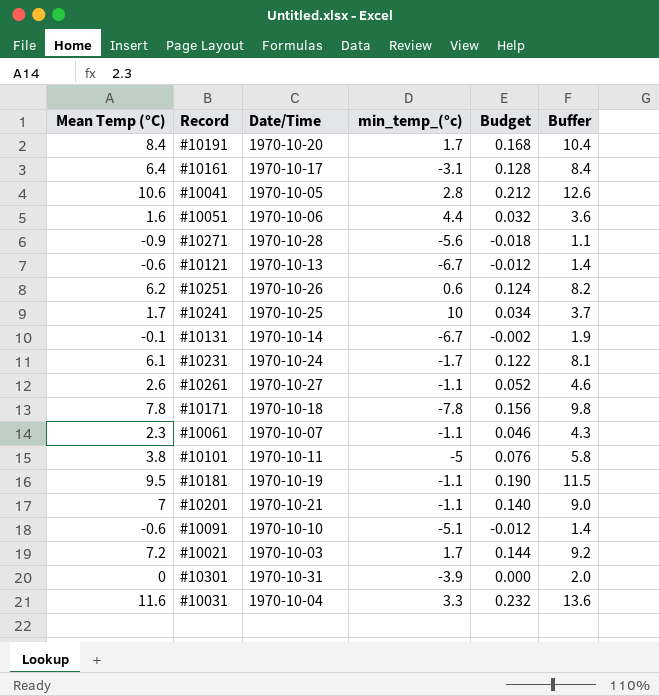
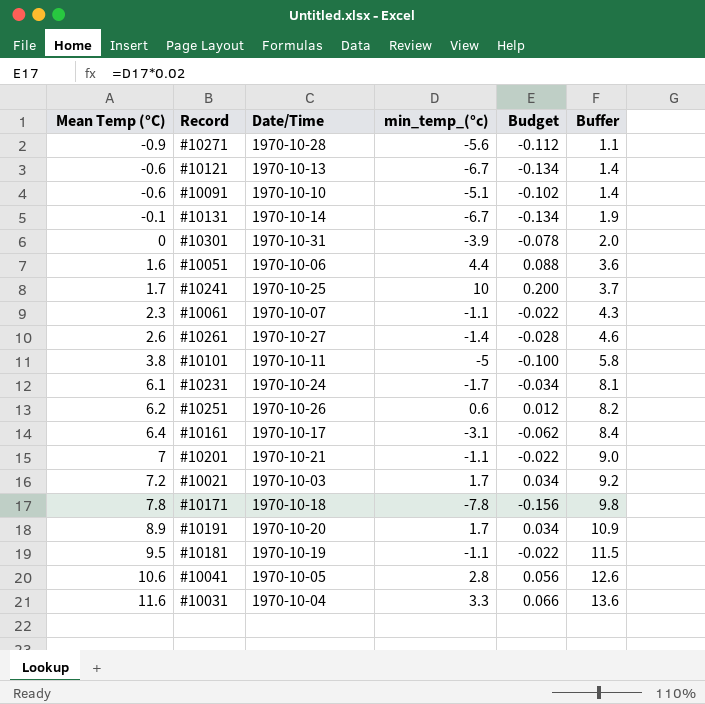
row order: none -> Mean Temp (°C) ascending
column Budget | formula: [Mean Temp (°C)] * 0.02 -> [min_temp_(°c)] * 0.02
#10261 | min_temp_(°c): -1.1 -> -1.4
#10191 | Mean Temp (°C): 8.4 -> 8.9
#10191 | Buffer: 10.4 -> 10.9

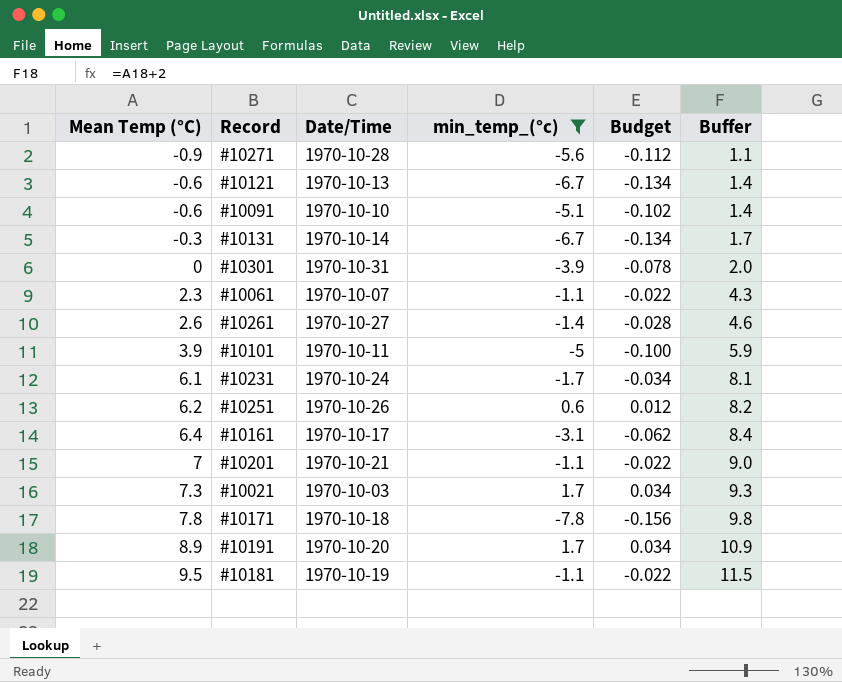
filter: none -> min_temp_(°c) <= 1.7
#10131 | Mean Temp (°C): -0.1 -> -0.3
#10131 | Buffer: 1.9 -> 1.7
#10101 | Mean Temp (°C): 3.8 -> 3.9
#10101 | Buffer: 5.8 -> 5.9
#10021 | Mean Temp (°C): 7.2 -> 7.3
#10021 | Buffer: 9.2 -> 9.3

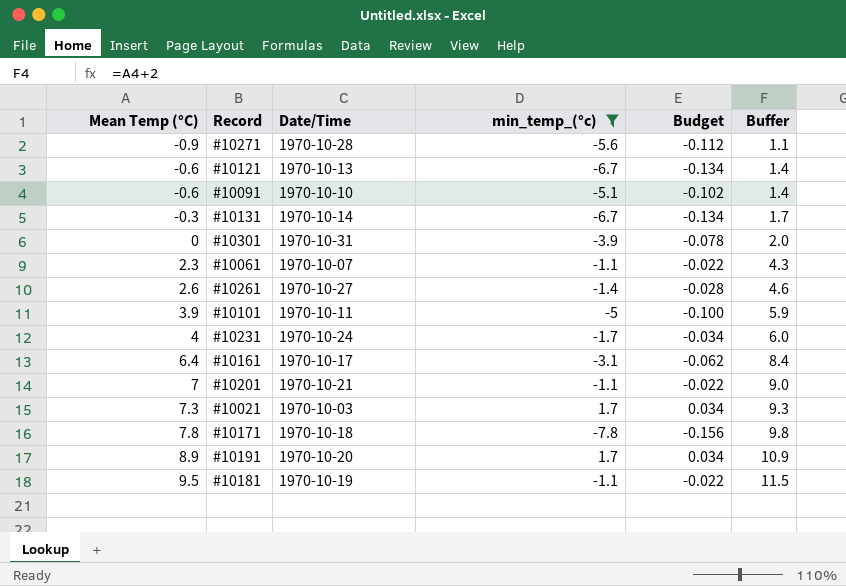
row #10251: 6.2 | 1970-10-26 | 0.6 | 0.012 | 8.2 -> none
#10231 | Mean Temp (°C): 6.1 -> 4
#10231 | Buffer: 8.1 -> 6.0

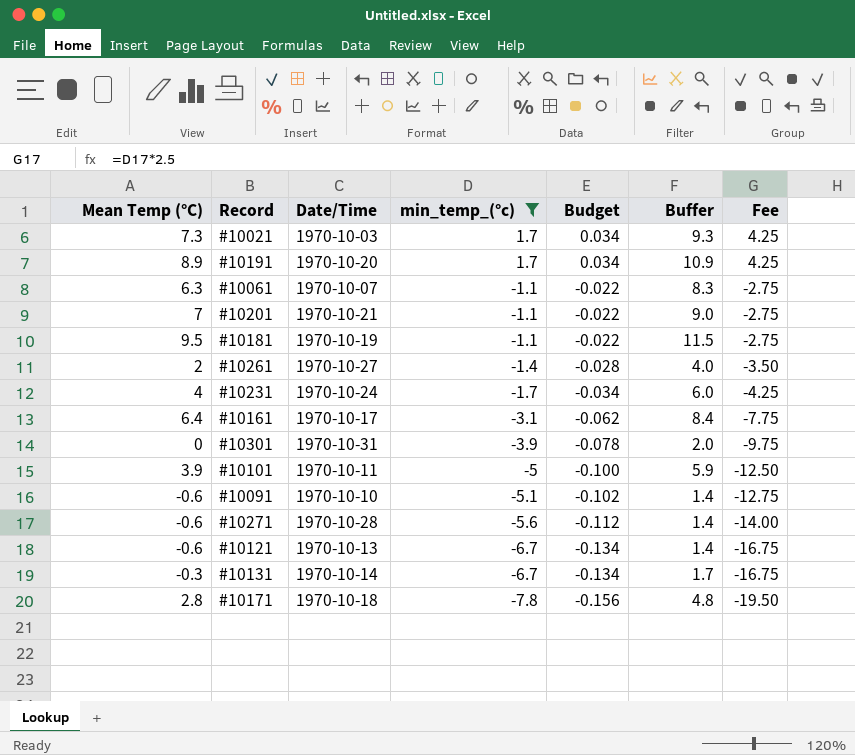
row order: Mean Temp (°C) ascending -> min_temp_(°c) descending
column Fee | formula: none -> [min_temp_(°c)] * 2.5
#10061 | Mean Temp (°C): 2.3 -> 6.3
#10061 | Buffer: 4.3 -> 8.3
#10261 | Mean Temp (°C): 2.6 -> 2
#10261 | Buffer: 4.6 -> 4.0
#10271 | Mean Temp (°C): -0.9 -> -0.6
#10271 | Buffer: 1.1 -> 1.4
#10171 | Mean Temp (°C): 7.8 -> 2.8
#10171 | Buffer: 9.8 -> 4.8

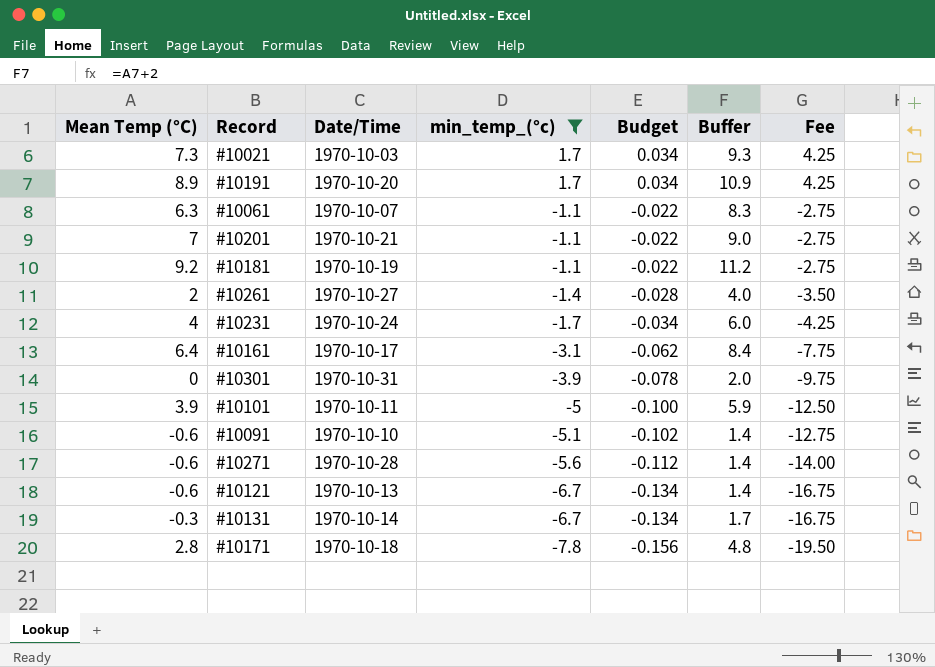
#10181 | Mean Temp (°C): 9.5 -> 9.2
#10181 | Buffer: 11.5 -> 11.2

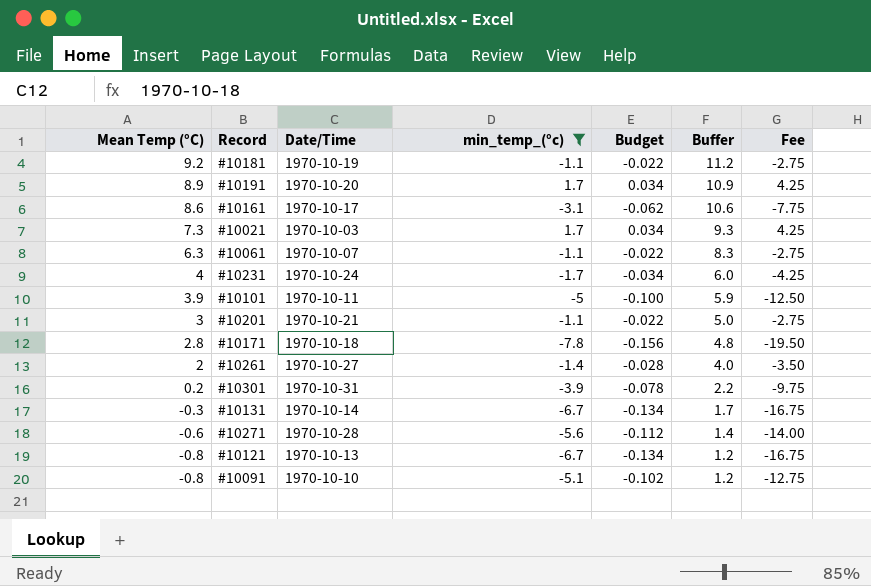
row order: min_temp_(°c) descending -> Mean Temp (°C) descending
#10161 | Mean Temp (°C): 6.4 -> 8.6
#10161 | Buffer: 8.4 -> 10.6
#10201 | Mean Temp (°C): 7 -> 3
#10201 | Buffer: 9.0 -> 5.0
#10301 | Mean Temp (°C): 0 -> 0.2
#10301 | Buffer: 2.0 -> 2.2
#10121 | Mean Temp (°C): -0.6 -> -0.8
#10121 | Buffer: 1.4 -> 1.2
#10091 | Mean Temp (°C): -0.6 -> -0.8
#10091 | Buffer: 1.4 -> 1.2

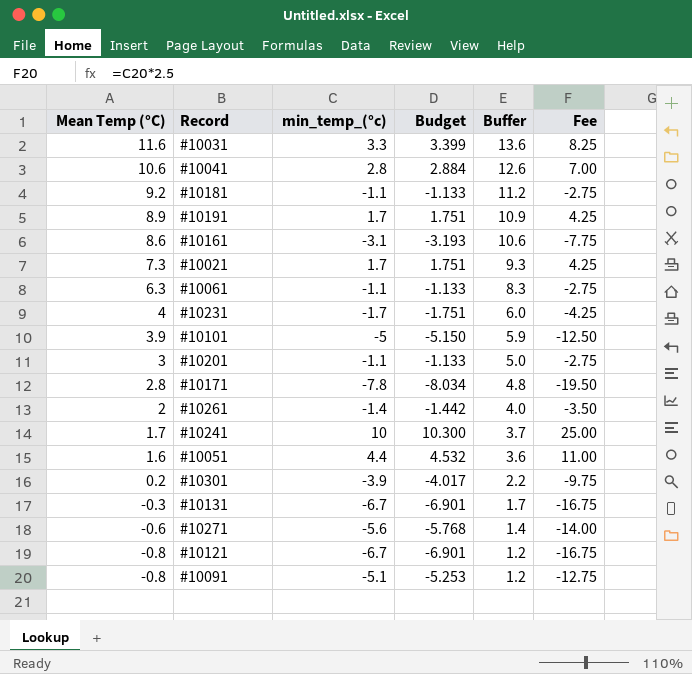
filter: min_temp_(°c) <= 1.7 -> none
column Date/Time | position: 3 -> none
column Budget | formula: [min_temp_(°c)] * 0.02 -> [min_temp_(°c)] * 1.03

